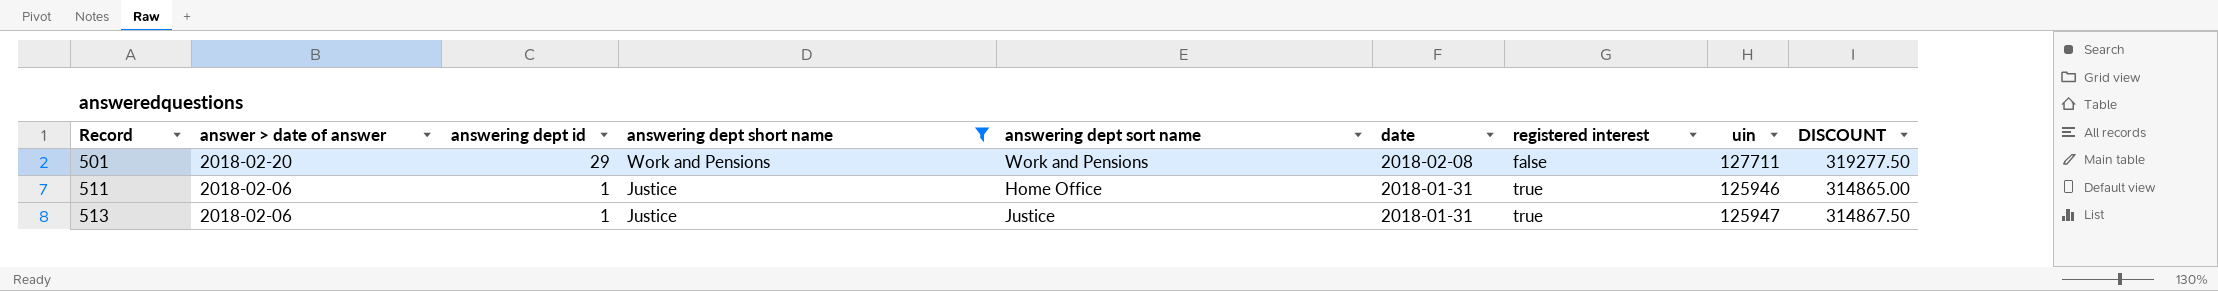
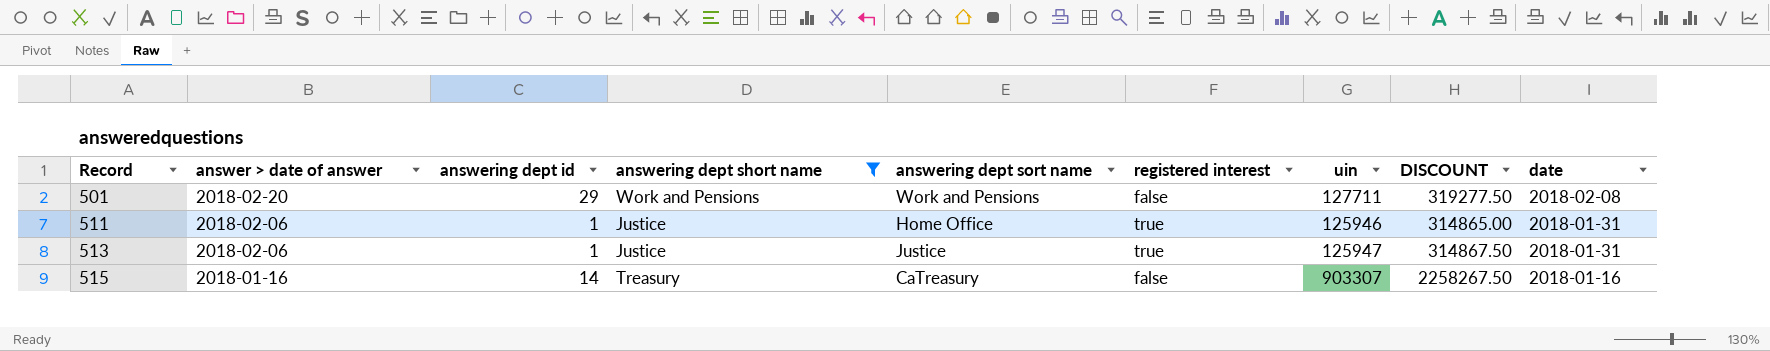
column date | position: 6 -> 9
row 515: none -> 2018-01-16 | 14 | Treasury | CaTreasury | false | 903307 | 2258267.50 | 2018-01-16

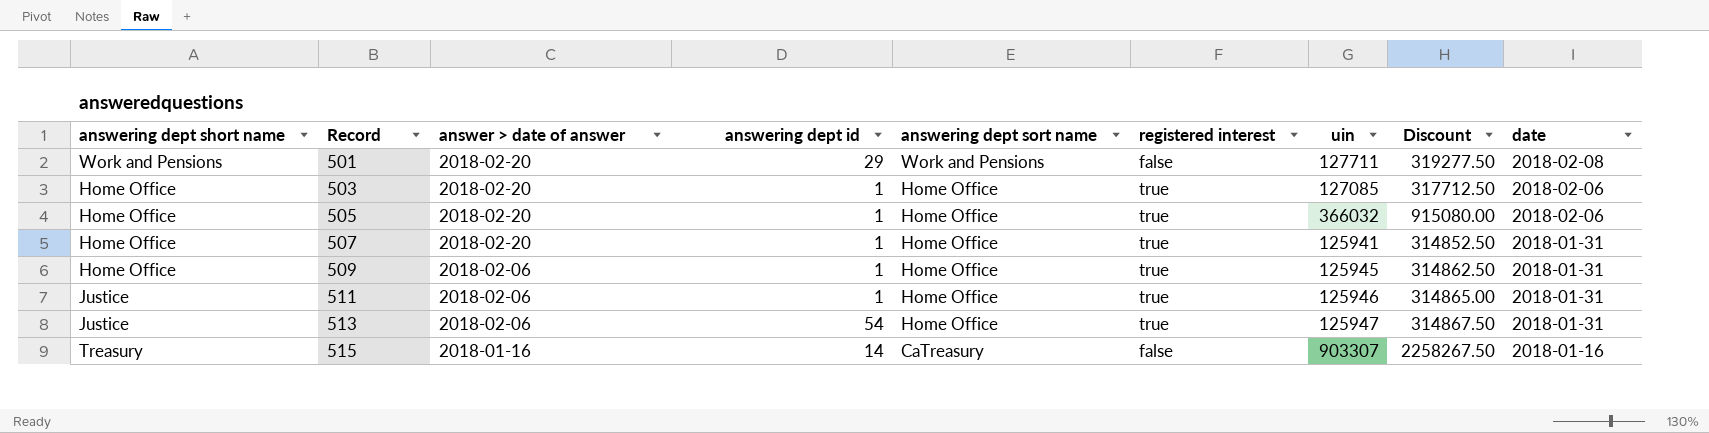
filter: answering dept short name != Home Office -> none
column answering dept short name | position: 4 -> 1
column name: DISCOUNT -> Discount
513 | answering dept id: 1 -> 54
513 | answering dept sort name: Justice -> Home Office

